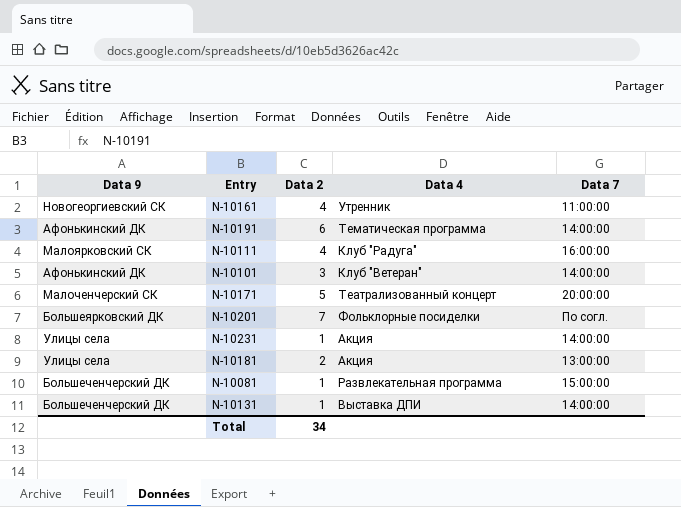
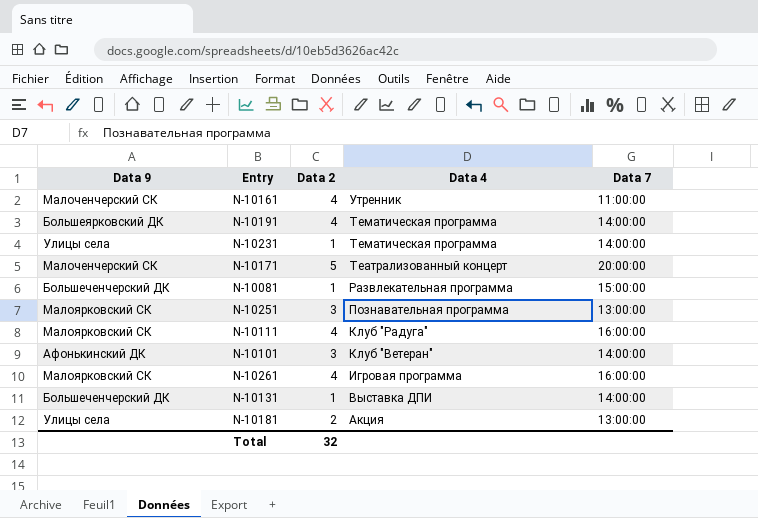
row order: none -> Data 4 descending
row N-10201: Большеярковский ДК | 7 | Фольклорные посиделки | По согл. -> none
N-10161 | Data 9: Новогеоргиевский СК -> Малоченчерский СК
N-10191 | Data 9: Афонькинский ДК -> Большеярковский ДК
N-10191 | Data 2: 6 -> 4
N-10231 | Data 4: Акция -> Тематическая программа
row N-10251: none -> Малоярковский СК | 3 | Познавательная программа | 13:00:00
row N-10261: none -> Малоярковский СК | 4 | Игровая программа | 16:00:00
Total | Data 2: 34 -> 32

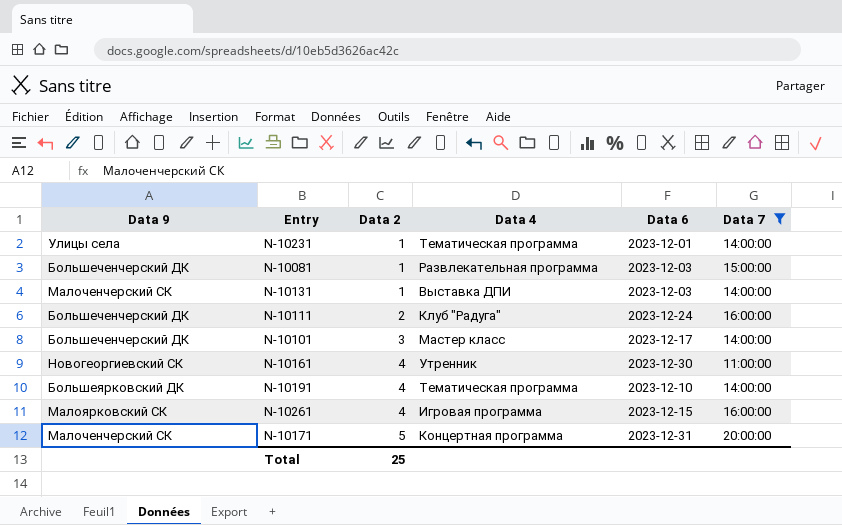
filter: none -> Data 7 != 13:00:00
row order: Data 4 descending -> Data 2 ascending
column Data 6 | position: none -> 5
N-10131 | Data 9: Большеченчерский ДК -> Малоченчерский СК
N-10111 | Data 9: Малоярковский СК -> Большеченчерский ДК
N-10111 | Data 2: 4 -> 2
N-10101 | Data 9: Афонькинский ДК -> Большеченчерский ДК
N-10101 | Data 4: Клуб "Ветеран" -> Мастер класс
N-10161 | Data 9: Малоченчерский СК -> Новогеоргиевский СК
N-10171 | Data 4: Театрализованный концерт -> Концертная программа
Total | Data 2: 32 -> 25

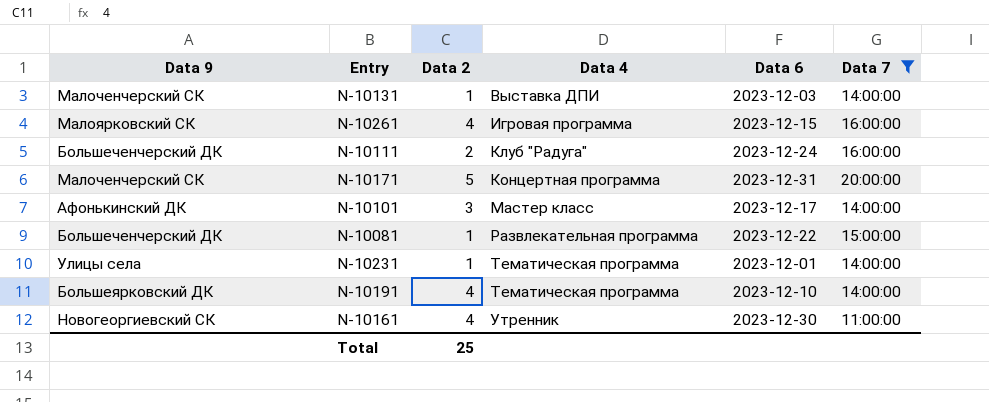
row order: Data 2 ascending -> Data 4 ascending
N-10101 | Data 9: Большеченчерский ДК -> Афонькинский ДК
N-10081 | Data 6: 2023-12-03 -> 2023-12-22

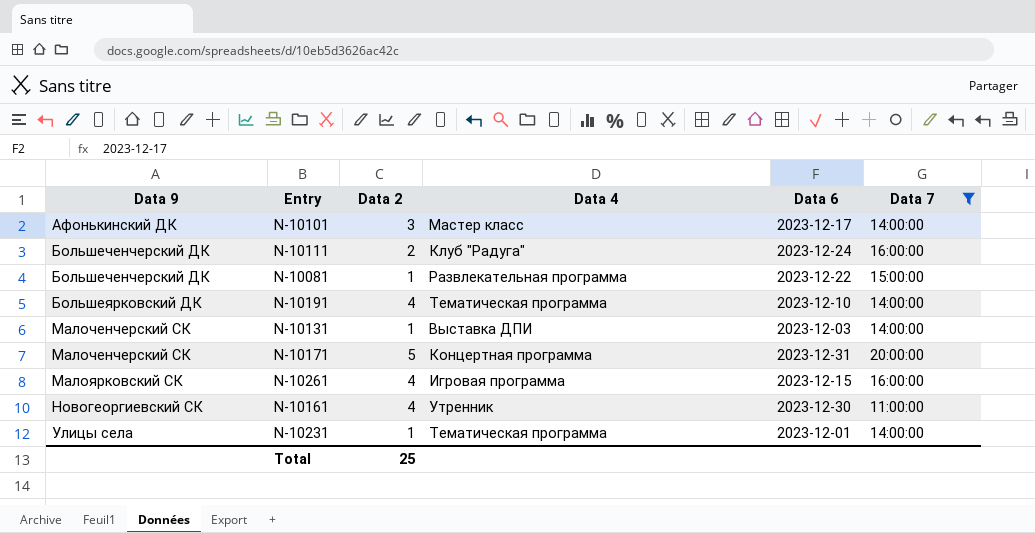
row order: Data 4 ascending -> Data 9 ascending

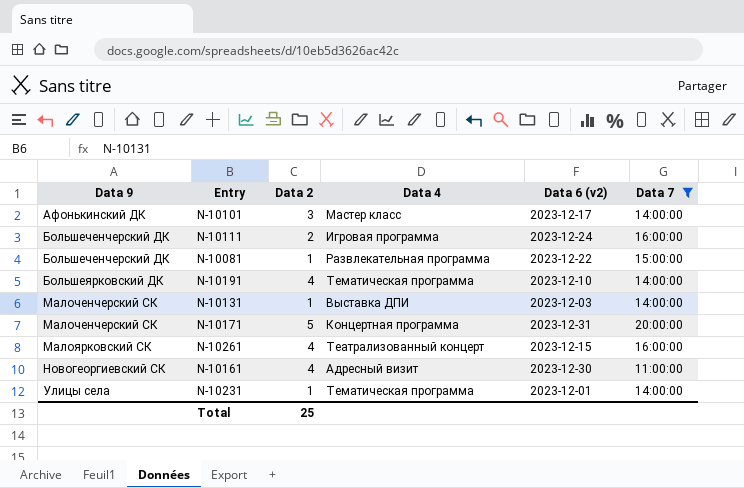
column name: Data 6 -> Data 6 (v2)
N-10111 | Data 4: Клуб "Радуга" -> Игровая программа
N-10261 | Data 4: Игровая программа -> Театрализованный концерт
N-10161 | Data 4: Утренник -> Адресный визит

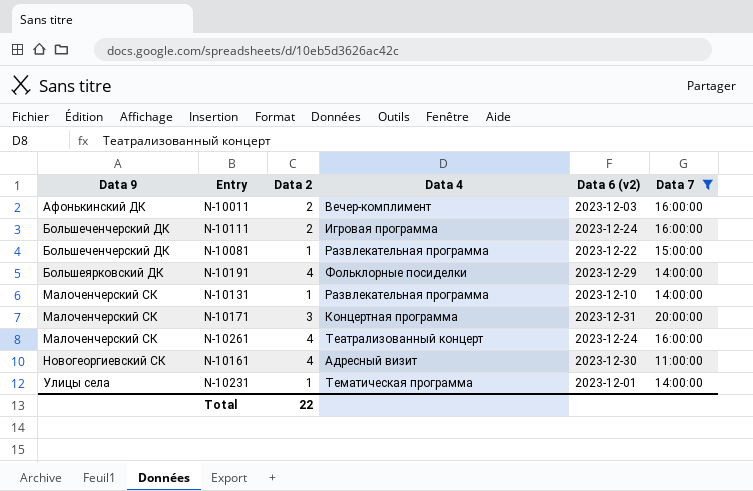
row N-10101: Афонькинский ДК | 3 | Мастер класс | 2023-12-17 | 14:00:00 -> none
row N-10011: none -> Афонькинский ДК | 2 | Вечер-комплимент | 2023-12-03 | 16:00:00
N-10191 | Data 4: Тематическая программа -> Фольклорные посиделки
N-10191 | Data 6 (v2): 2023-12-10 -> 2023-12-29
N-10131 | Data 4: Выставка ДПИ -> Развлекательная программа
N-10131 | Data 6 (v2): 2023-12-03 -> 2023-12-10
N-10171 | Data 2: 5 -> 3
N-10261 | Data 9: Малоярковский СК -> Малоченчерский СК
N-10261 | Data 6 (v2): 2023-12-15 -> 2023-12-24
Total | Data 2: 25 -> 22

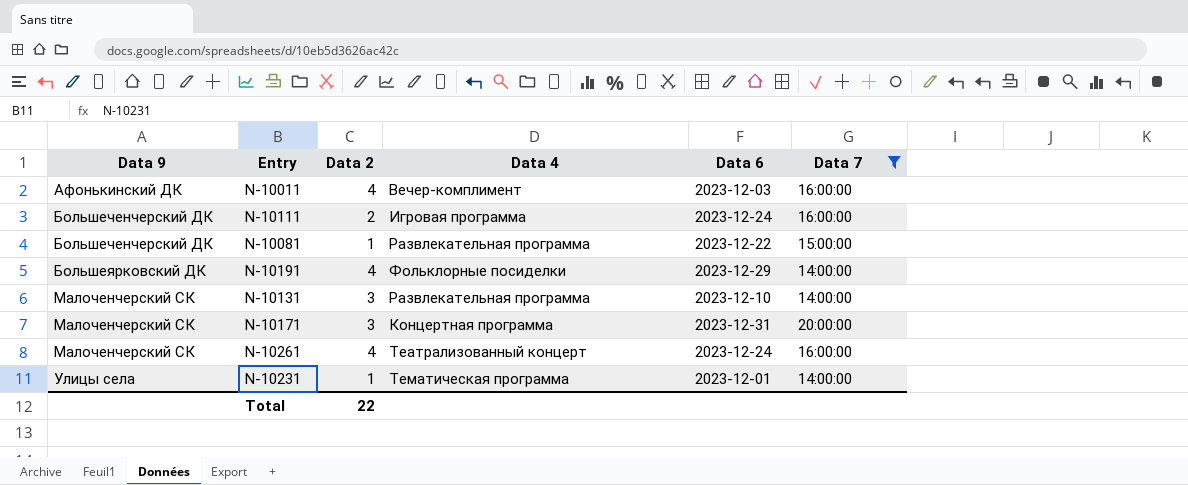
column name: Data 6 (v2) -> Data 6
row N-10161: Новогеоргиевский СК | 4 | Адресный визит | 2023-12-30 | 11:00:00 -> none
N-10011 | Data 2: 2 -> 4
N-10131 | Data 2: 1 -> 3

